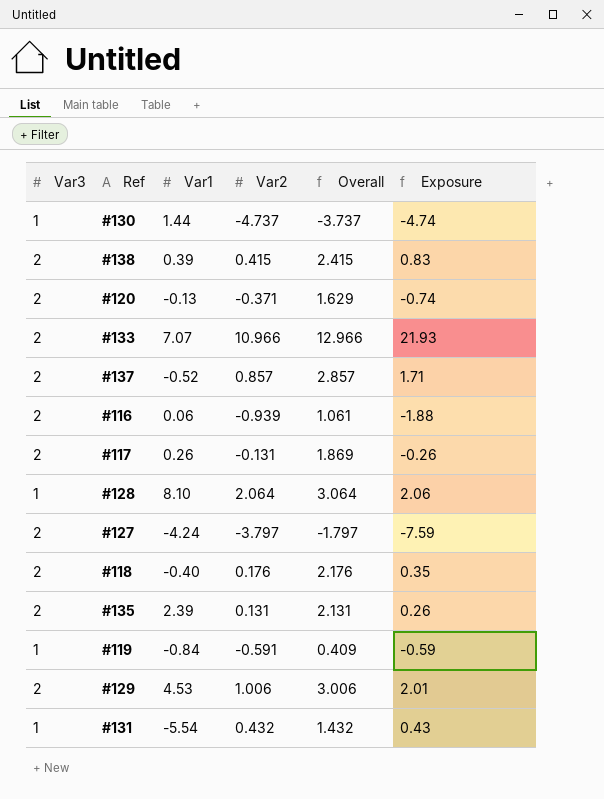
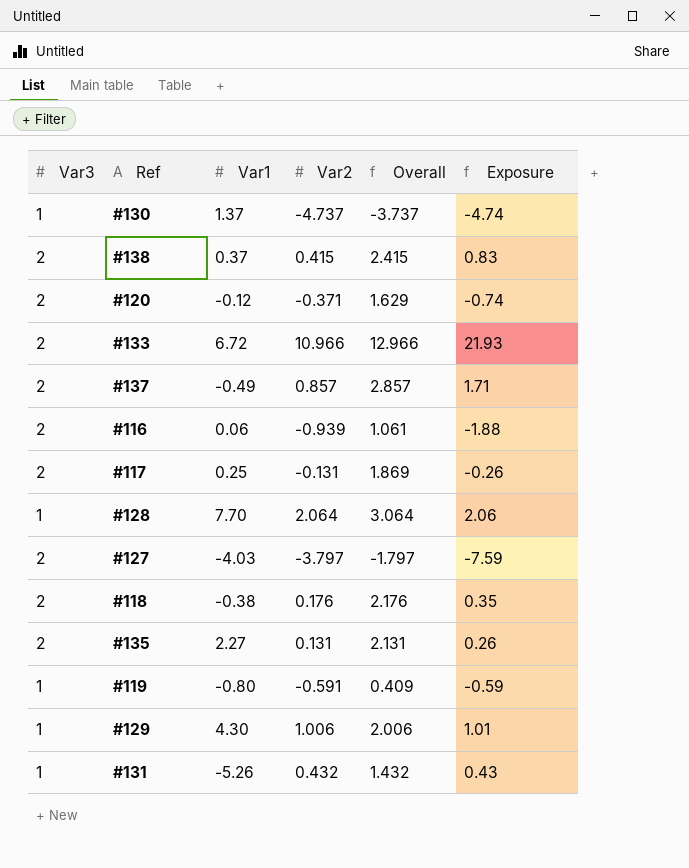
#130 | Var1: 1.44 -> 1.37
#138 | Var1: 0.39 -> 0.37
#120 | Var1: -0.13 -> -0.12
#133 | Var1: 7.07 -> 6.72
#137 | Var1: -0.52 -> -0.49
#117 | Var1: 0.26 -> 0.25
#128 | Var1: 8.10 -> 7.70
#127 | Var1: -4.24 -> -4.03
#118 | Var1: -0.40 -> -0.38
#135 | Var1: 2.39 -> 2.27
#119 | Var1: -0.84 -> -0.80
#129 | Var3: 2 -> 1
#129 | Var1: 4.53 -> 4.30
#129 | Overall: 3.006 -> 2.006
#129 | Exposure: 2.01 -> 1.01
#131 | Var1: -5.54 -> -5.26

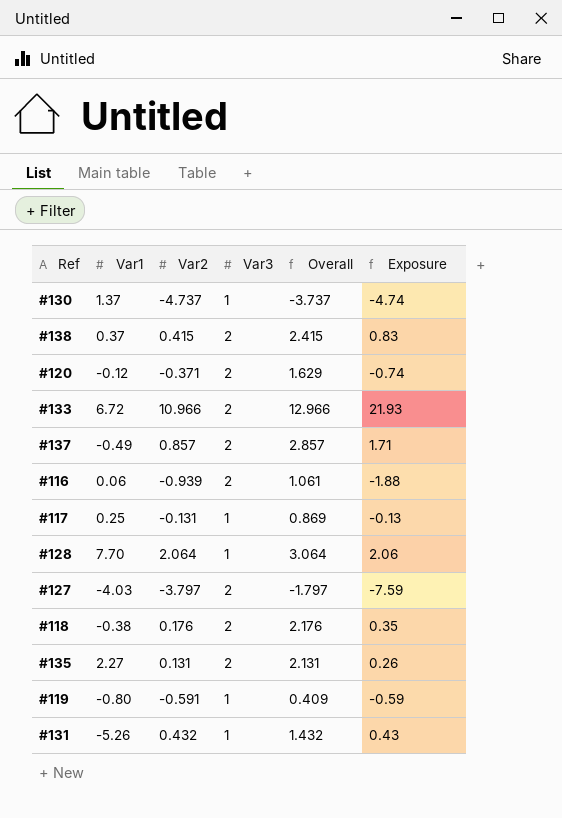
column Var3 | position: 1 -> 4
row #129: 1 | 4.30 | 1.006 | 2.006 | 1.01 -> none
#117 | Var3: 2 -> 1
#117 | Overall: 1.869 -> 0.869
#117 | Exposure: -0.26 -> -0.13

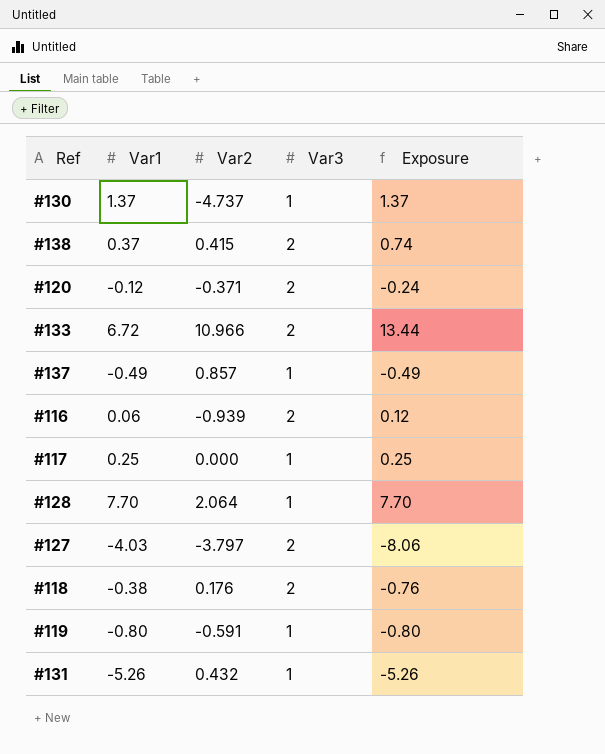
column Overall | formula: [Var2] + [Var3] -> none
column Exposure | formula: [Var2] * [Var3] -> [Var1] * [Var3]
row #135: 2.27 | 0.131 | 2 | 2.131 | 0.26 -> none
#137 | Var3: 2 -> 1
#117 | Var2: -0.131 -> 0.000

